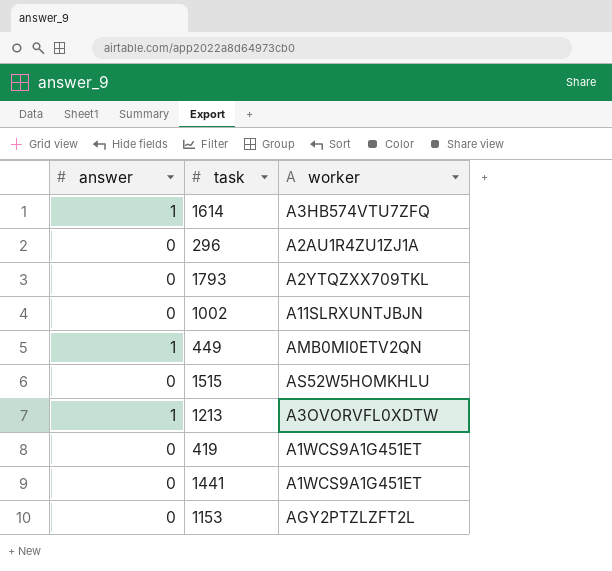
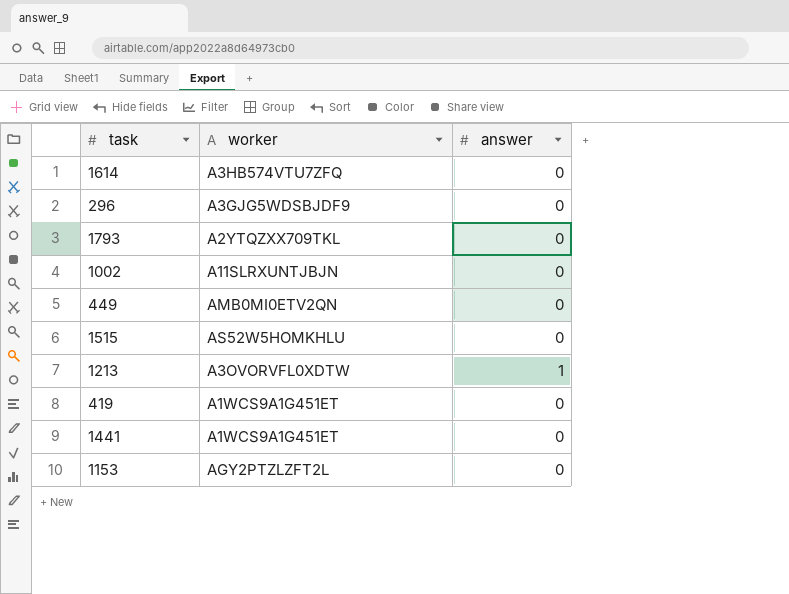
column answer | position: 1 -> 3
1614 | answer: 1 -> 0
296 | worker: A2AU1R4ZU1ZJ1A -> A3GJG5WDSBJDF9
449 | answer: 1 -> 0

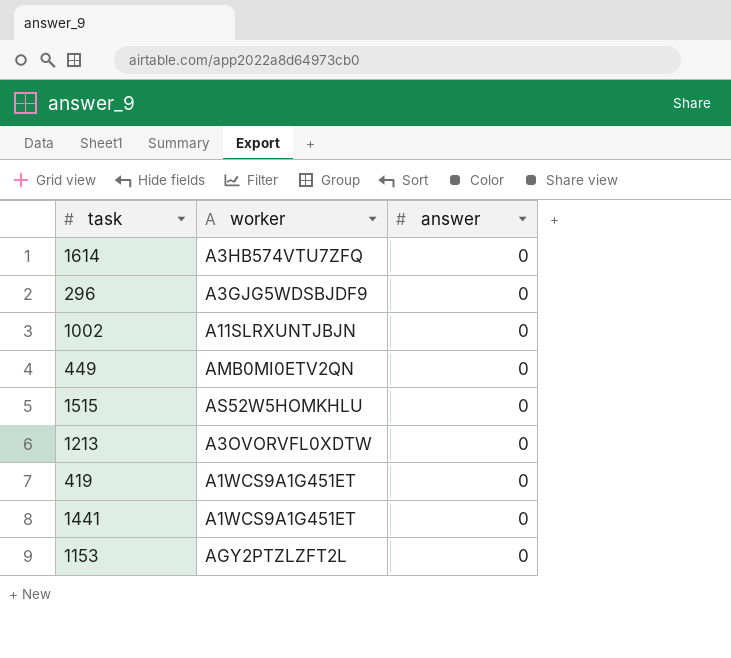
row 1793: A2YTQZXX709TKL | 0 -> none
1213 | answer: 1 -> 0

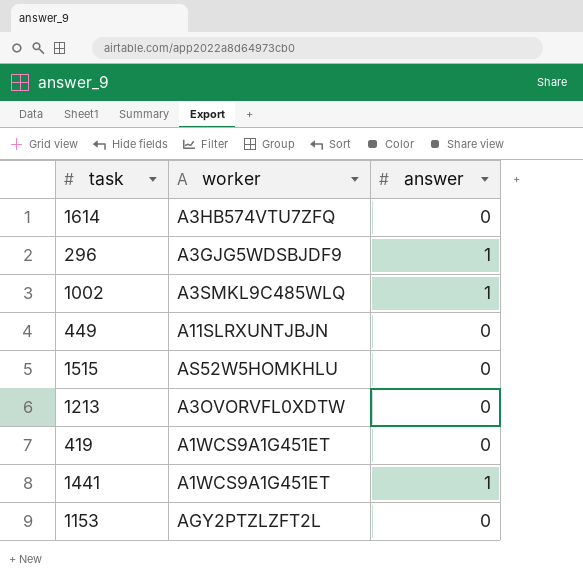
296 | answer: 0 -> 1
1002 | worker: A11SLRXUNTJBJN -> A3SMKL9C485WLQ
1002 | answer: 0 -> 1
449 | worker: AMB0MI0ETV2QN -> A11SLRXUNTJBJN
1441 | answer: 0 -> 1

